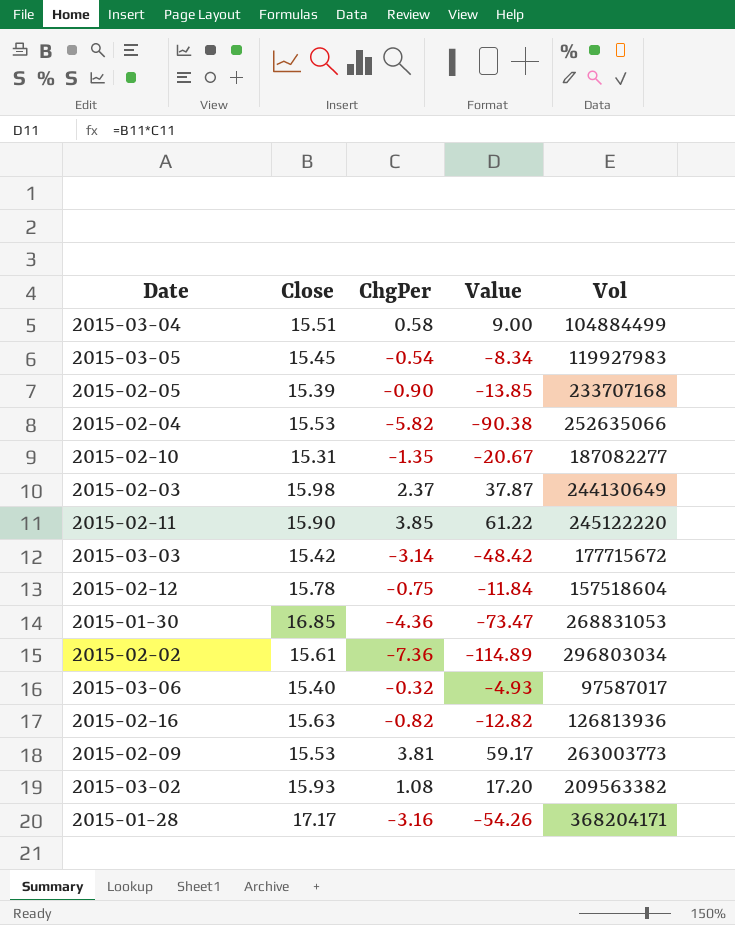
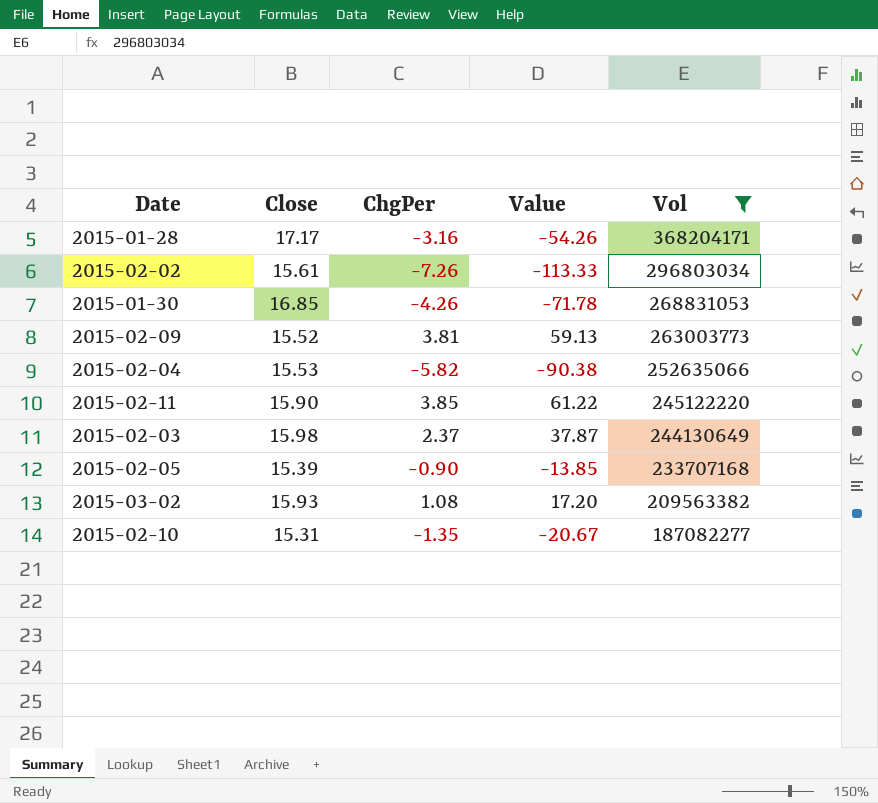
filter: none -> Vol >= 187082277
row order: none -> Vol descending
2015-02-02 | ChgPer: -7.36 -> -7.26
2015-02-02 | Value: -114.89 -> -113.33
2015-01-30 | ChgPer: -4.36 -> -4.26
2015-01-30 | Value: -73.47 -> -71.78
2015-02-09 | Close: 15.53 -> 15.52
2015-02-09 | Value: 59.17 -> 59.13

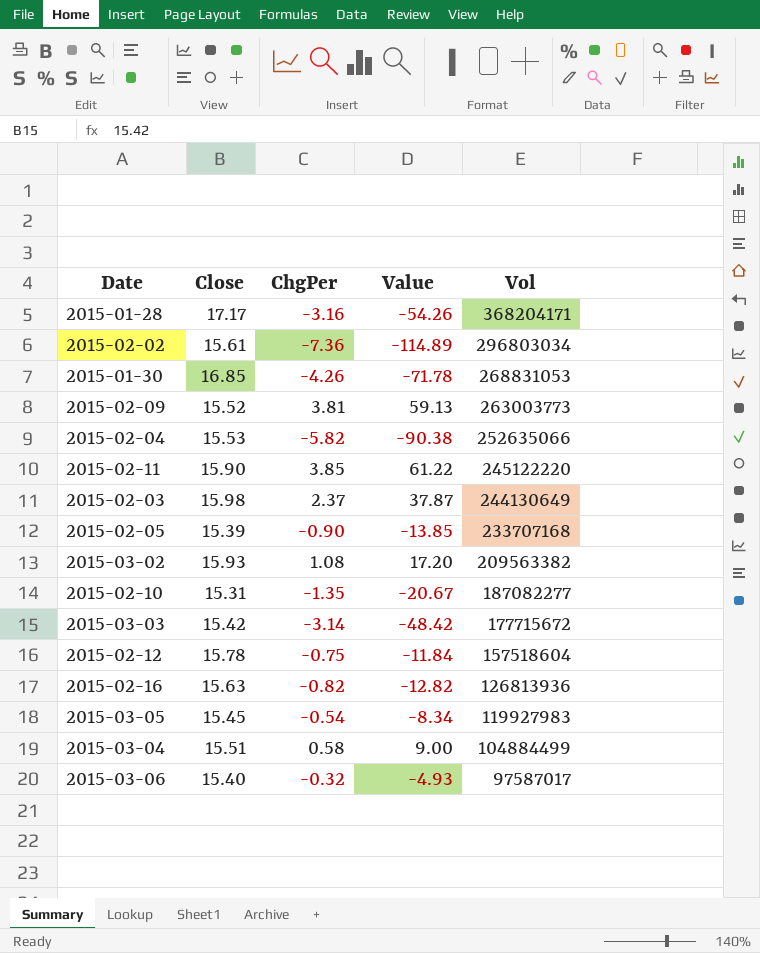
filter: Vol >= 187082277 -> none
2015-02-02 | ChgPer: -7.26 -> -7.36
2015-02-02 | Value: -113.33 -> -114.89

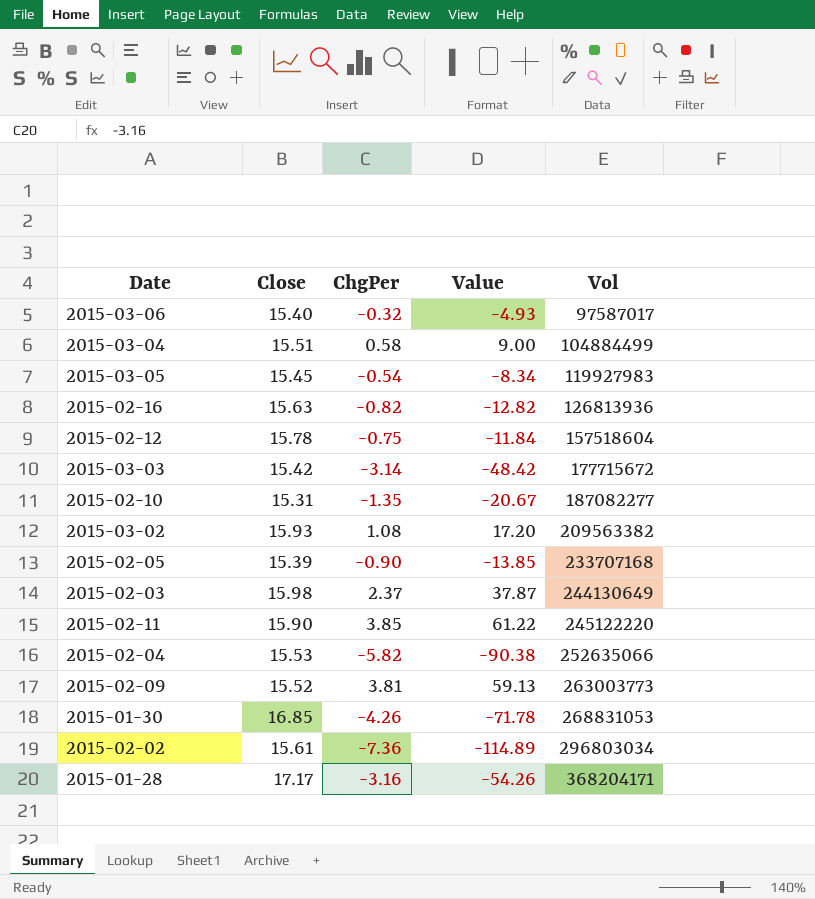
row order: Vol descending -> Vol ascending

